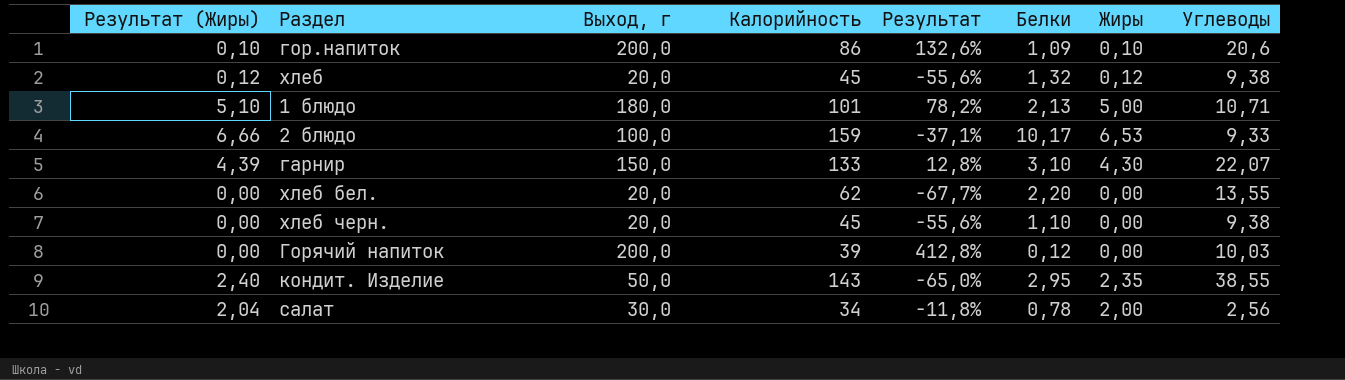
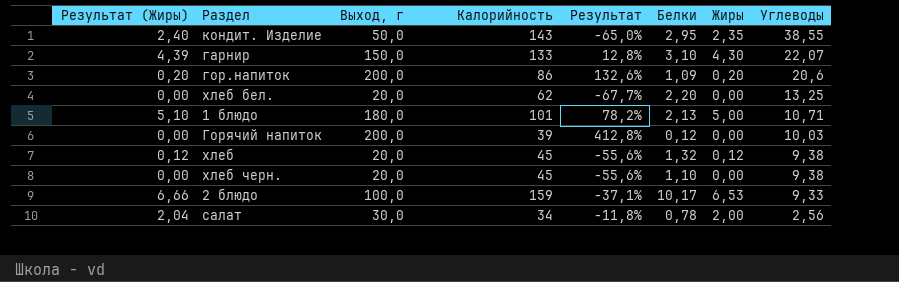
row order: none -> Углеводы descending
гор.напиток | Результат (Жиры): 0,10 -> 0,20
гор.напиток | Жиры: 0,10 -> 0,20
хлеб бел. | Углеводы: 13,55 -> 13,25

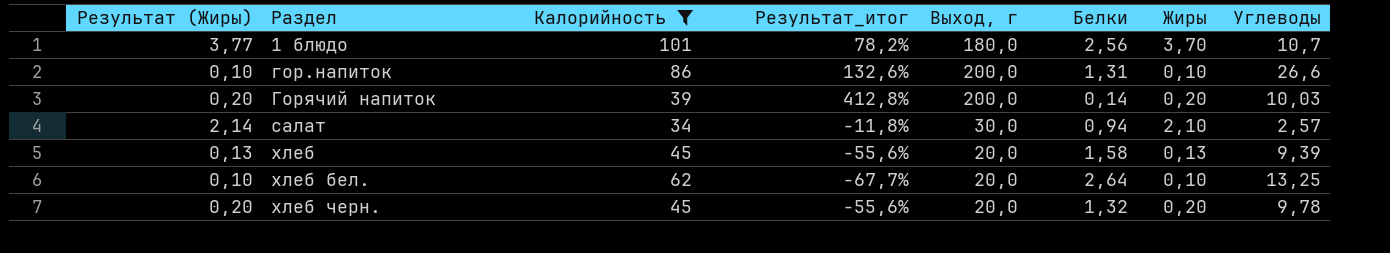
filter: none -> Калорийность <= 101
row order: Углеводы descending -> Раздел ascending
column name: Результат -> Результат_итог
column Выход, г | position: 3 -> 5
1 блюдо | Результат (Жиры): 5,10 -> 3,77
1 блюдо | Белки: 2,13 -> 2,56
1 блюдо | Жиры: 5,00 -> 3,70
1 блюдо | Углеводы: 10,71 -> 10,7
гор.напиток | Результат (Жиры): 0,20 -> 0,10
гор.напиток | Белки: 1,09 -> 1,31
гор.напиток | Жиры: 0,20 -> 0,10
гор.напиток | Углеводы: 20,6 -> 26,6
Горячий напиток | Результат (Жиры): 0,00 -> 0,20
Горячий напиток | Белки: 0,12 -> 0,14
Горячий напиток | Жиры: 0,00 -> 0,20
салат | Результат (Жиры): 2,04 -> 2,14
салат | Белки: 0,78 -> 0,94
салат | Жиры: 2,00 -> 2,10
салат | Углеводы: 2,56 -> 2,57
хлеб | Результат (Жиры): 0,12 -> 0,13
хлеб | Белки: 1,32 -> 1,58
хлеб | Жиры: 0,12 -> 0,13
хлеб | Углеводы: 9,38 -> 9,39
хлеб бел. | Результат (Жиры): 0,00 -> 0,10
хлеб бел. | Белки: 2,20 -> 2,64
хлеб бел. | Жиры: 0,00 -> 0,10
хлеб черн. | Результат (Жиры): 0,00 -> 0,20
хлеб черн. | Белки: 1,10 -> 1,32
хлеб черн. | Жиры: 0,00 -> 0,20
хлеб черн. | Углеводы: 9,38 -> 9,78

